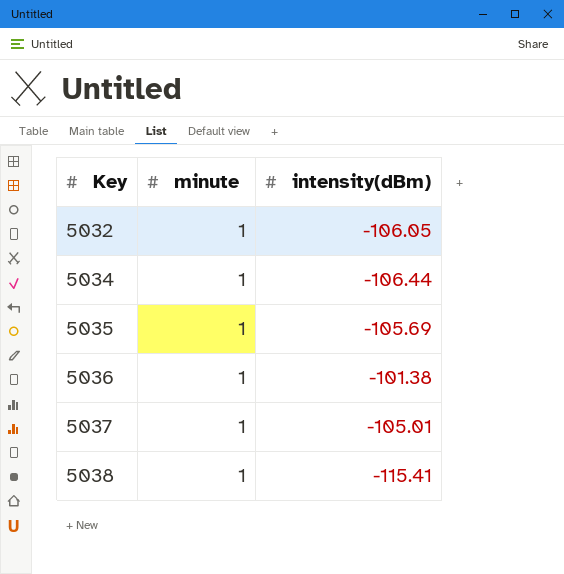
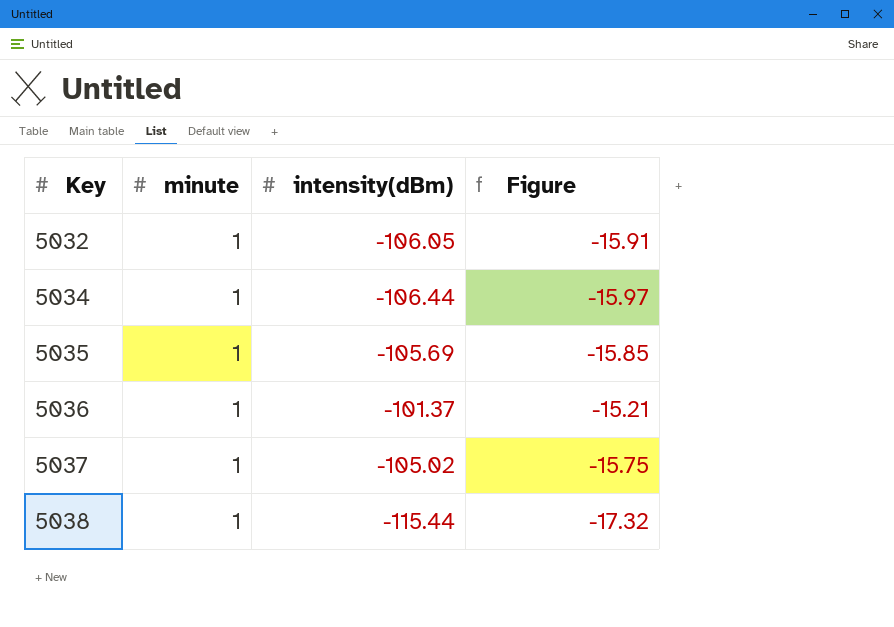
column Figure | formula: none -> [intensity(dBm)] * 0.15
5036 | intensity(dBm): -101.38 -> -101.37
5037 | intensity(dBm): -105.01 -> -105.02
5038 | intensity(dBm): -115.41 -> -115.44

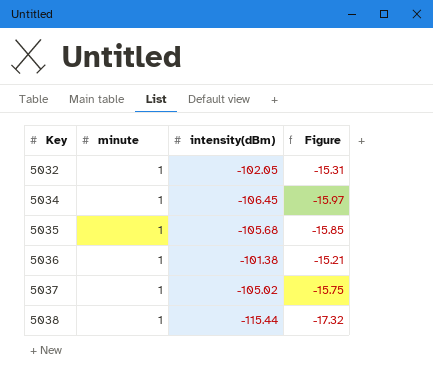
5032 | intensity(dBm): -106.05 -> -102.05
5032 | Figure: -15.91 -> -15.31
5034 | intensity(dBm): -106.44 -> -106.45
5035 | intensity(dBm): -105.69 -> -105.68
5036 | intensity(dBm): -101.37 -> -101.38

